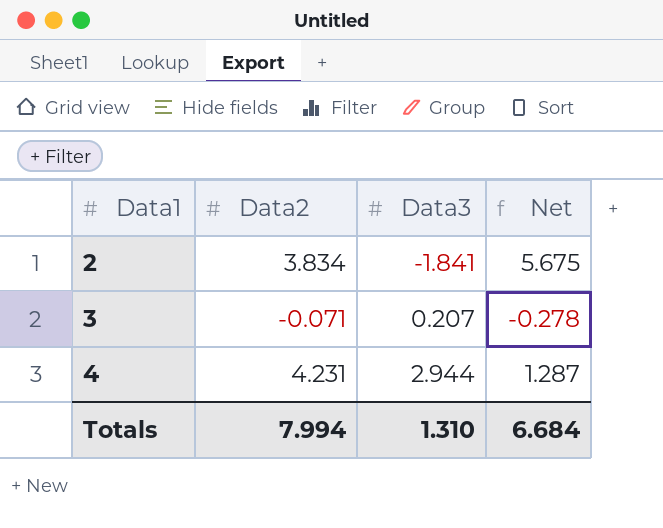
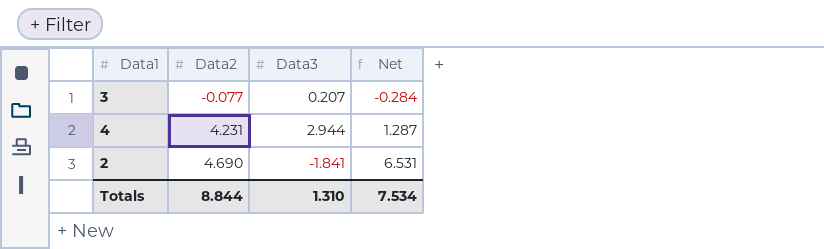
row order: Data1 ascending -> Data2 ascending
3 | Data2: -0.071 -> -0.077
3 | Net: -0.278 -> -0.284
2 | Data2: 3.834 -> 4.690
2 | Net: 5.675 -> 6.531
Totals | Data2: 7.994 -> 8.844
Totals | Net: 6.684 -> 7.534

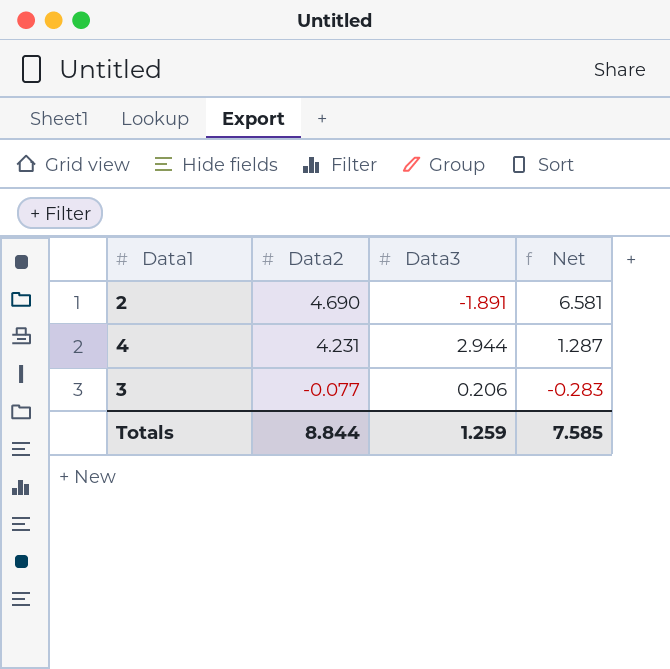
row order: Data2 ascending -> Data2 descending
2 | Data3: -1.841 -> -1.891
2 | Net: 6.531 -> 6.581
3 | Data3: 0.207 -> 0.206
3 | Net: -0.284 -> -0.283
Totals | Data3: 1.310 -> 1.259
Totals | Net: 7.534 -> 7.585

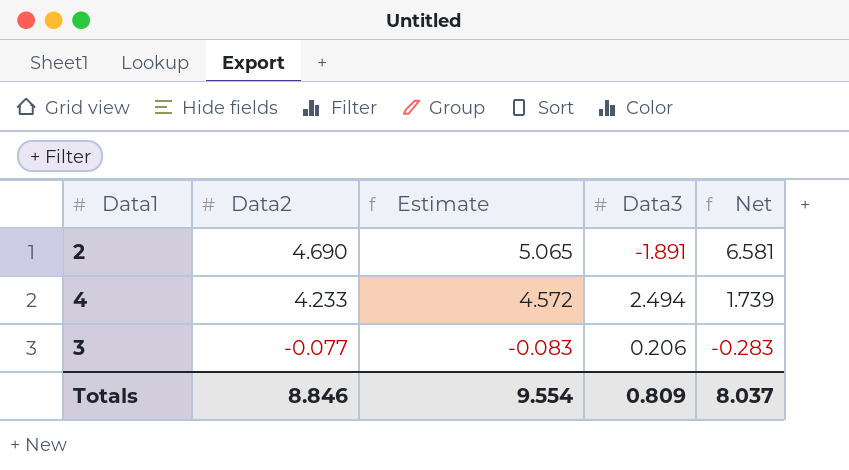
column Estimate | formula: none -> [Data2] * 1.08
4 | Data2: 4.231 -> 4.233
4 | Data3: 2.944 -> 2.494
4 | Net: 1.287 -> 1.739
Totals | Data2: 8.844 -> 8.846
Totals | Data3: 1.259 -> 0.809
Totals | Net: 7.585 -> 8.037

